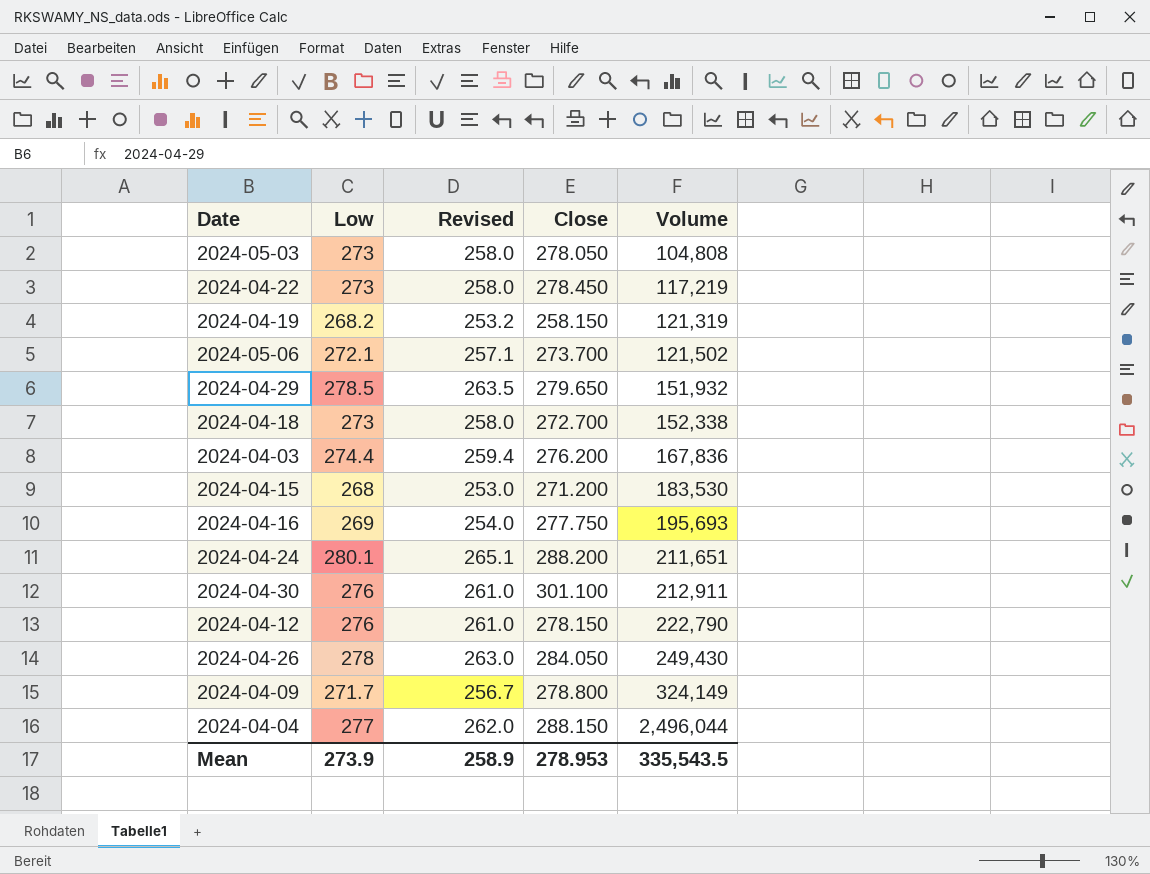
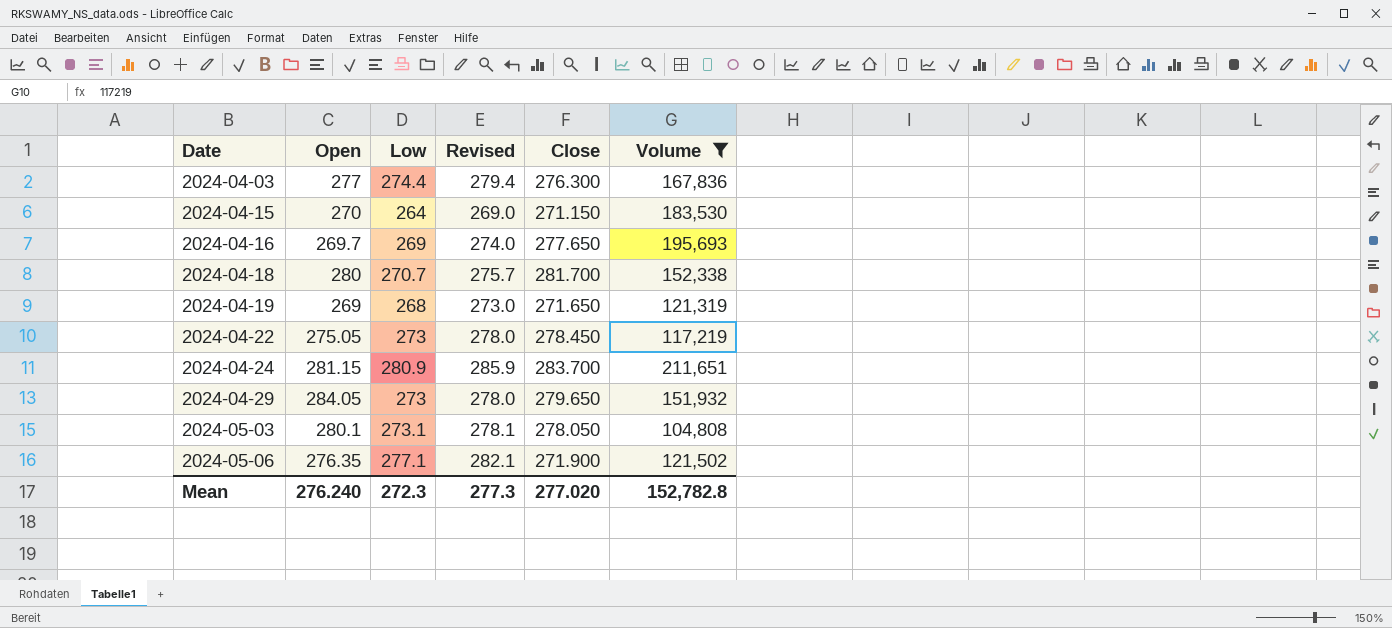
filter: none -> Volume <= 211,651
row order: Volume ascending -> Date ascending
column Open | position: none -> 2
column Revised | formula: [Low] - 15 -> [Low] + 5
2024-04-03 | Close: 276.200 -> 276.300
2024-04-15 | Low: 268 -> 264
2024-04-15 | Close: 271.200 -> 271.150
2024-04-16 | Close: 277.750 -> 277.650
2024-04-18 | Low: 273 -> 270.7
2024-04-18 | Close: 272.700 -> 281.700
2024-04-19 | Low: 268.2 -> 268
2024-04-19 | Close: 258.150 -> 271.650
2024-04-24 | Low: 280.1 -> 280.9
2024-04-24 | Close: 288.200 -> 283.700
2024-04-29 | Low: 278.5 -> 273
2024-05-03 | Low: 273 -> 273.1
2024-05-06 | Low: 272.1 -> 277.1
2024-05-06 | Close: 273.700 -> 271.900
Mean | Low: 273.9 -> 272.3
Mean | Revised: 258.9 -> 277.3
Mean | Close: 278.953 -> 277.020
Mean | Volume: 335,543.5 -> 152,782.8

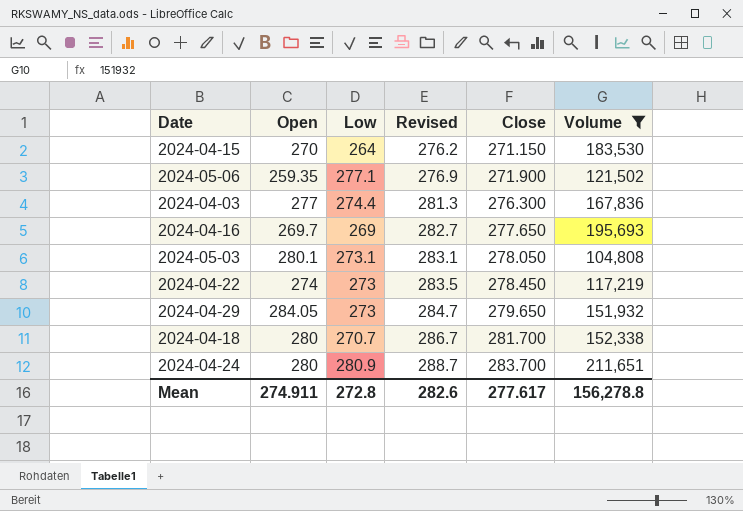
row order: Date ascending -> Revised ascending
column Revised | formula: [Low] + 5 -> [Close] + 5
row 2024-04-19: 269 | 268 | 273.0 | 271.650 | 121,319 -> none
2024-05-06 | Open: 276.35 -> 259.35
2024-04-22 | Open: 275.05 -> 274
2024-04-24 | Open: 281.15 -> 280
Mean | Open: 276.240 -> 274.911
Mean | Low: 272.3 -> 272.8
Mean | Revised: 277.3 -> 282.6
Mean | Close: 277.020 -> 277.617
Mean | Volume: 152,782.8 -> 156,278.8

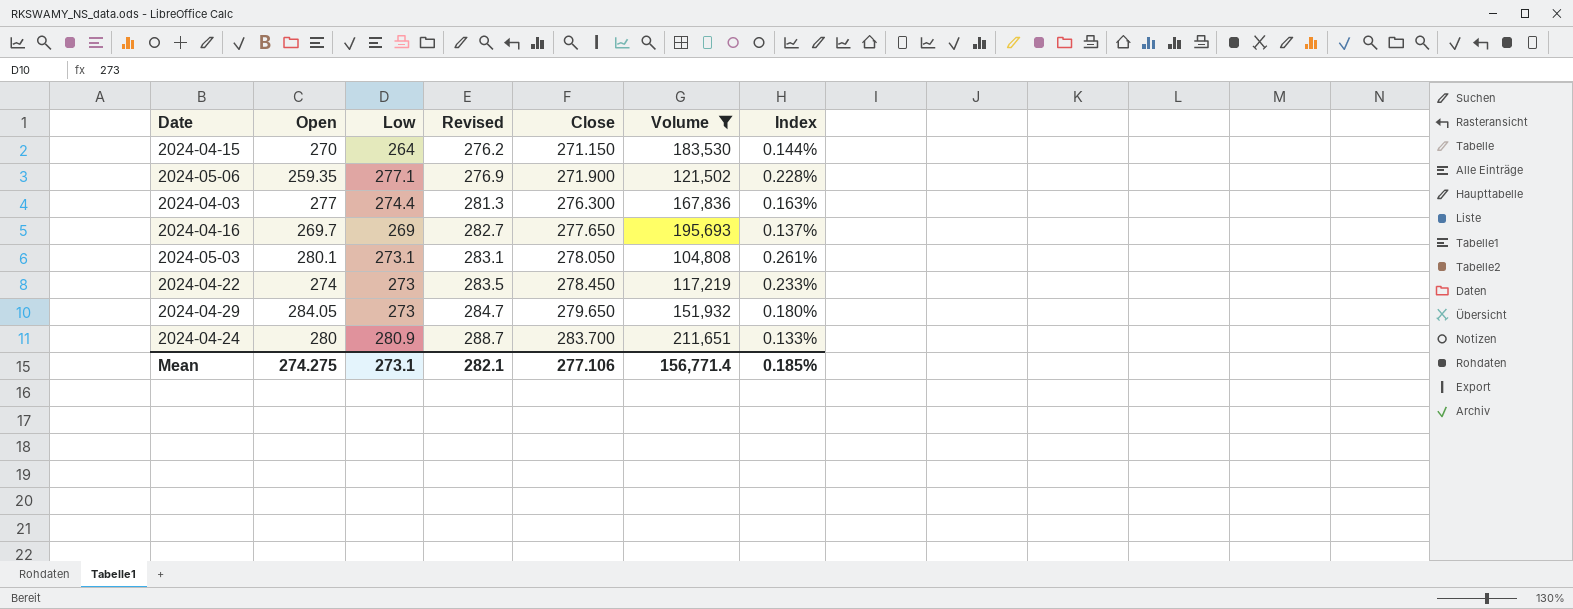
column Index | formula: none -> [Low] / [Volume]
row 2024-04-18: 280 | 270.7 | 286.7 | 281.700 | 152,338 -> none
Mean | Open: 274.911 -> 274.275
Mean | Low: 272.8 -> 273.1
Mean | Revised: 282.6 -> 282.1
Mean | Close: 277.617 -> 277.106
Mean | Volume: 156,278.8 -> 156,771.4

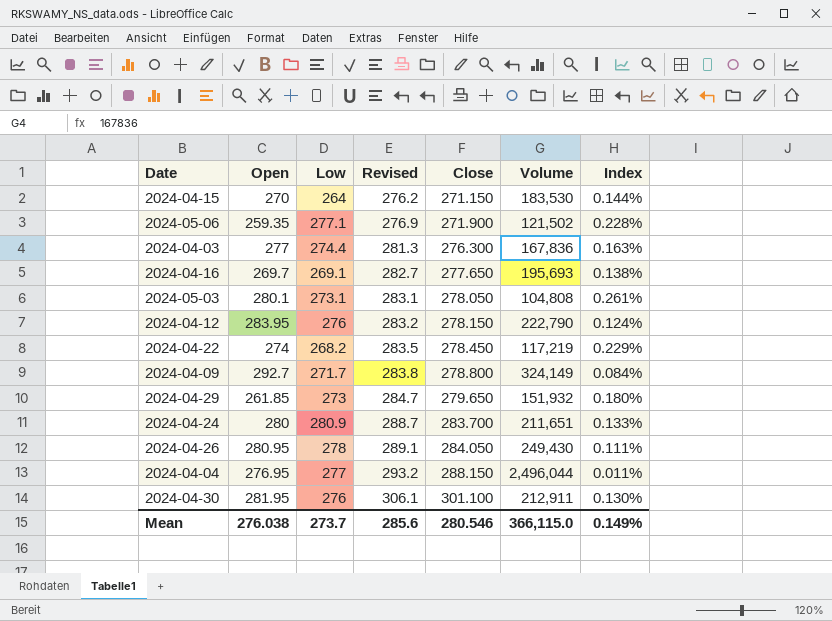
filter: Volume <= 211,651 -> none
2024-04-16 | Low: 269 -> 269.1
2024-04-16 | Index: 0.137% -> 0.138%
2024-04-22 | Low: 273 -> 268.2
2024-04-22 | Index: 0.233% -> 0.229%
2024-04-29 | Open: 284.05 -> 261.85
Mean | Open: 274.275 -> 276.038
Mean | Low: 273.1 -> 273.7
Mean | Revised: 282.1 -> 285.6
Mean | Close: 277.106 -> 280.546
Mean | Volume: 156,771.4 -> 366,115.0
Mean | Index: 0.185% -> 0.149%

